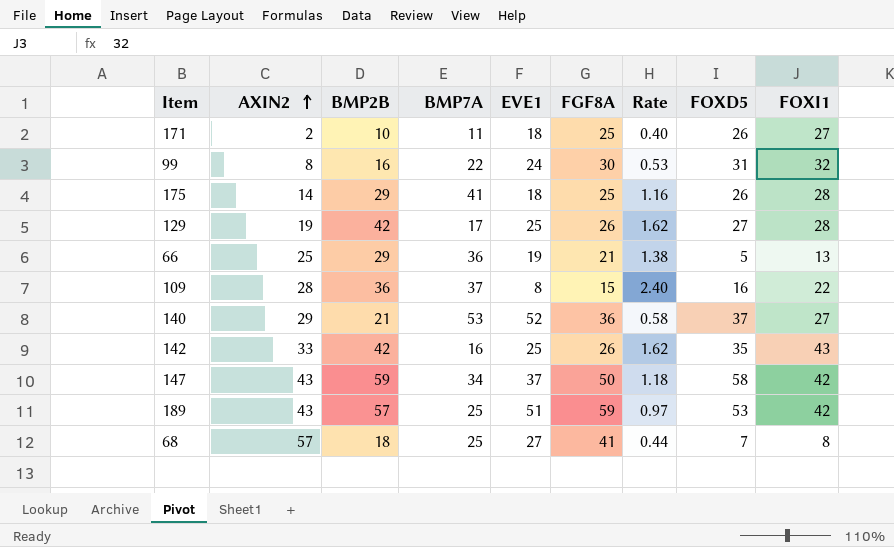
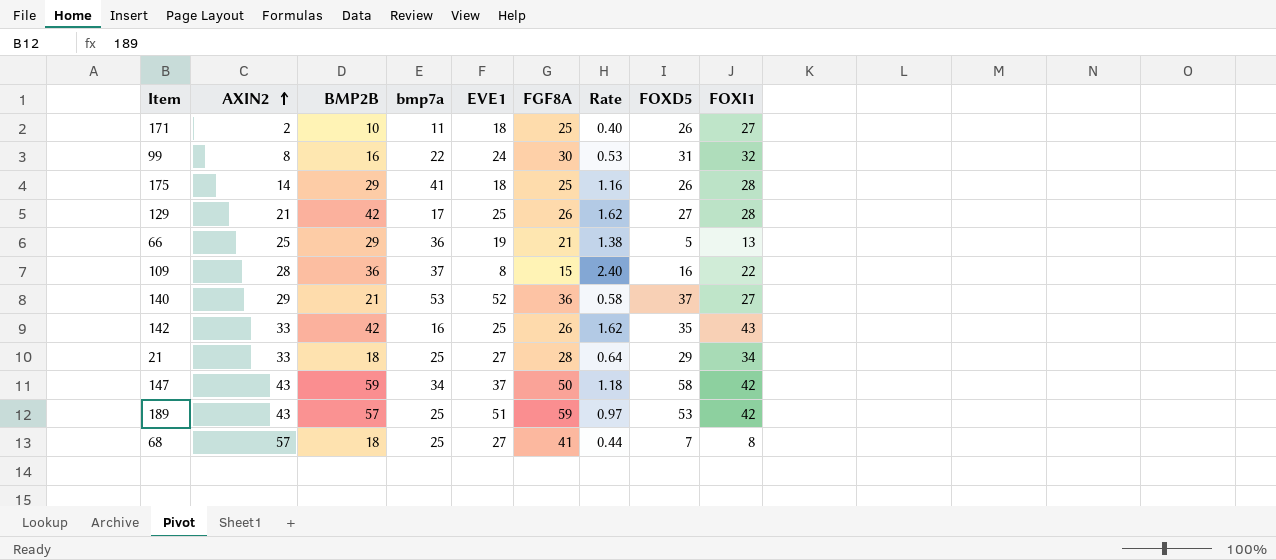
column name: BMP7A -> bmp7a
129 | AXIN2: 19 -> 21
row 21: none -> 33 | 18 | 25 | 27 | 28 | 0.64 | 29 | 34

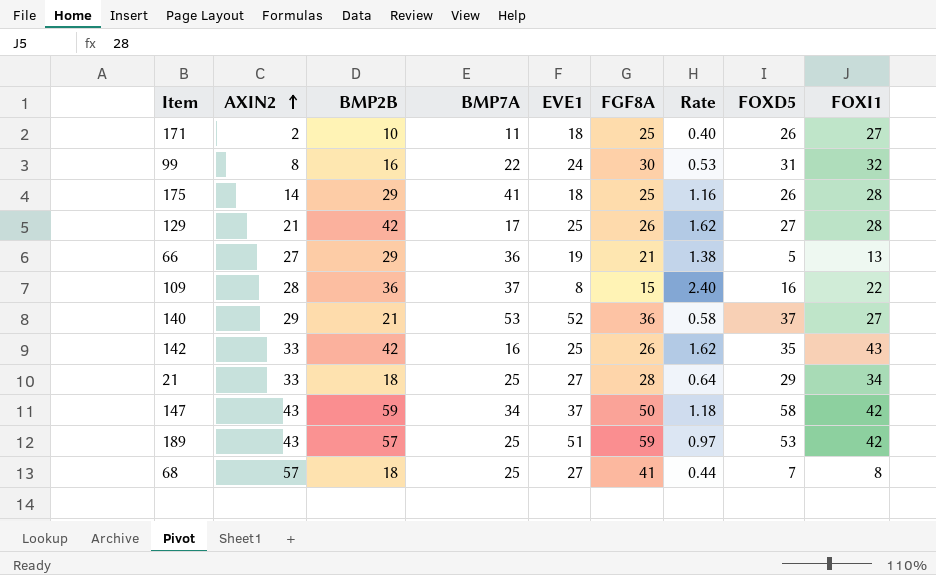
column name: bmp7a -> BMP7A
66 | AXIN2: 25 -> 27

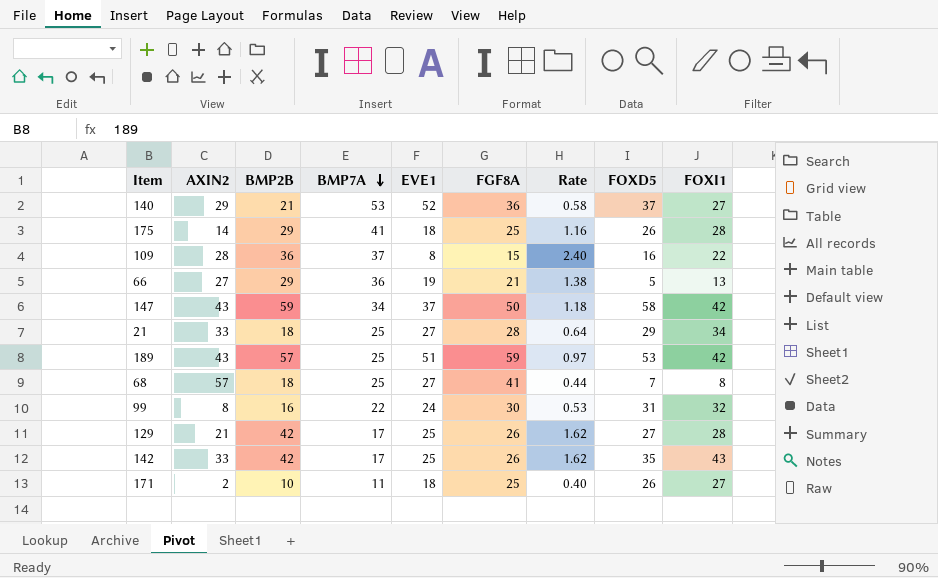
row order: AXIN2 ascending -> BMP7A descending
142 | BMP7A: 16 -> 17

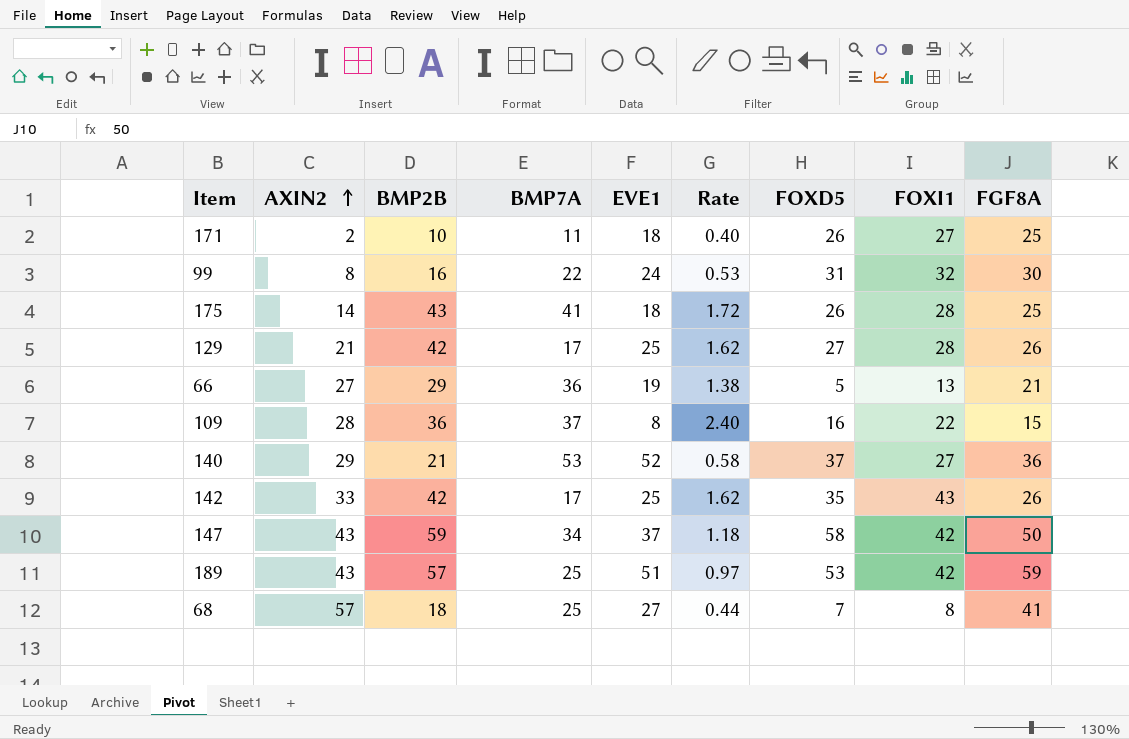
row order: BMP7A descending -> AXIN2 ascending
column FGF8A | position: 6 -> 9
row 21: 33 | 18 | 25 | 27 | 28 | 0.64 | 29 | 34 -> none
175 | BMP2B: 29 -> 43
175 | Rate: 1.16 -> 1.72

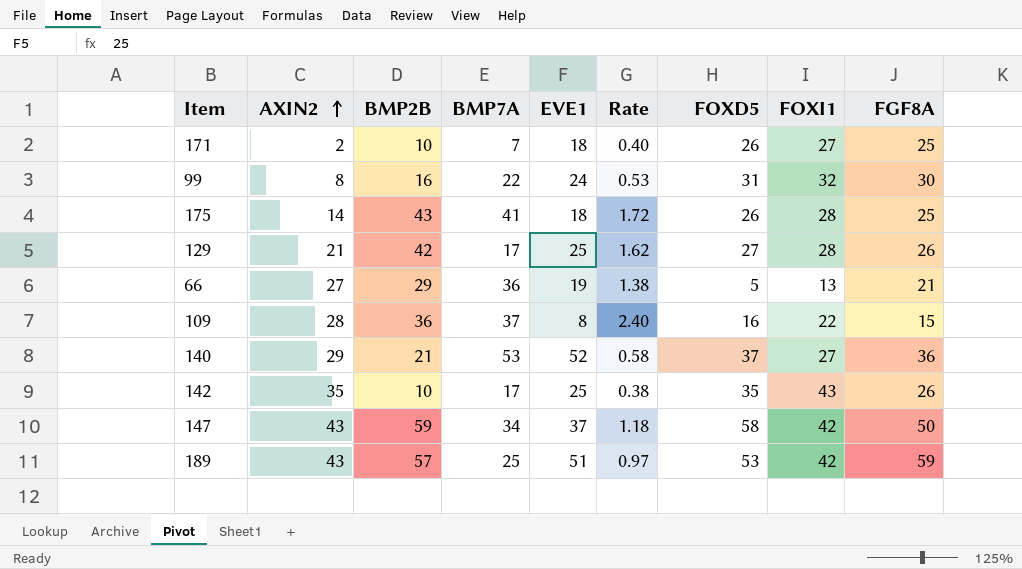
row 68: 57 | 18 | 25 | 27 | 0.44 | 7 | 8 | 41 -> none
171 | BMP7A: 11 -> 7
142 | AXIN2: 33 -> 35
142 | BMP2B: 42 -> 10
142 | Rate: 1.62 -> 0.38

